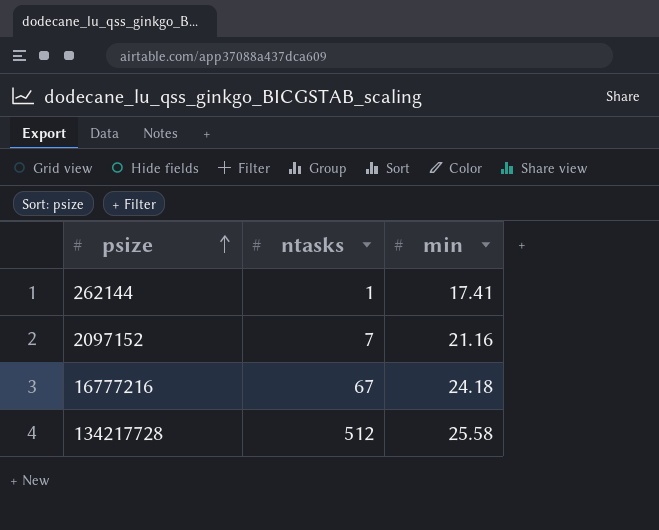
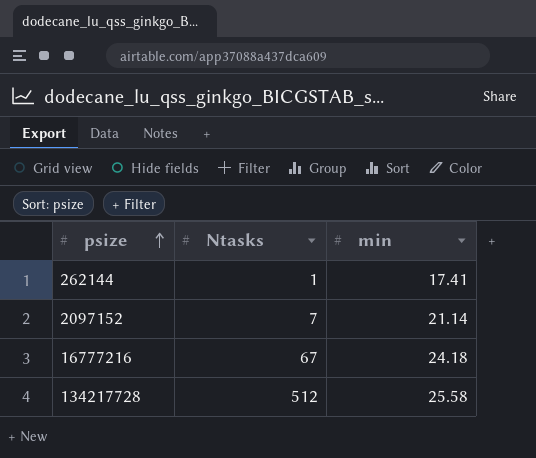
column name: ntasks -> Ntasks
2097152 | min: 21.16 -> 21.14

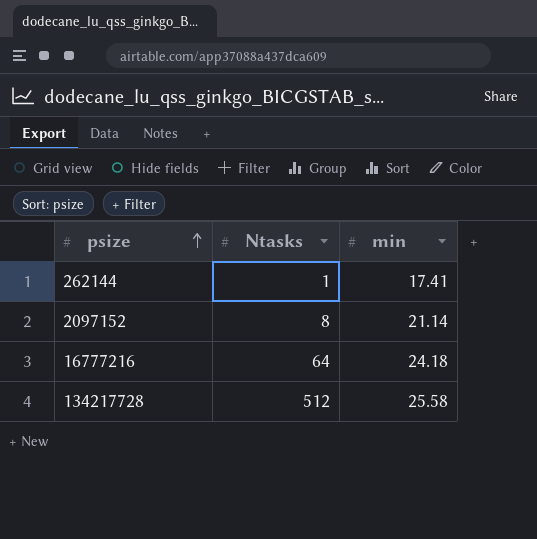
2097152 | Ntasks: 7 -> 8
16777216 | Ntasks: 67 -> 64

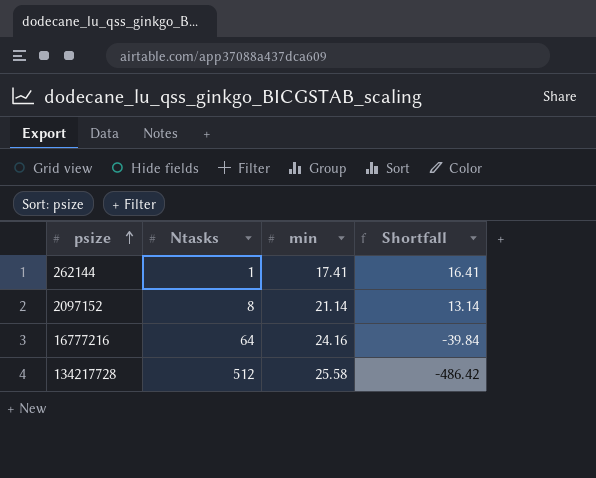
column Shortfall | formula: none -> [min] - [Ntasks]
16777216 | min: 24.18 -> 24.16

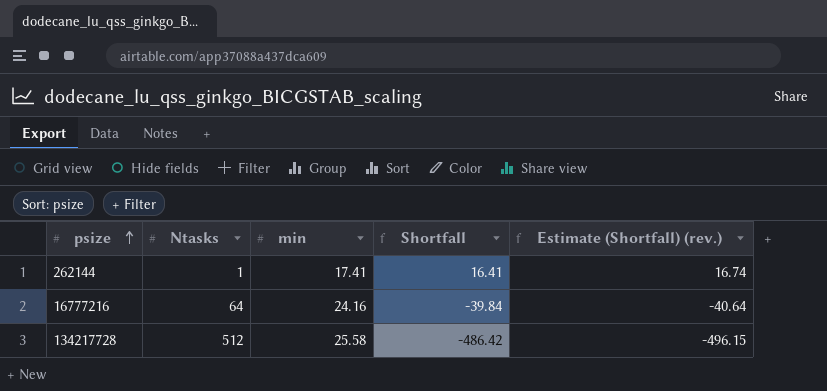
column Estimate (Shortfall) (rev.) | formula: none -> [Shortfall] * 1.02
row 2097152: 8 | 21.14 | 13.14 -> none

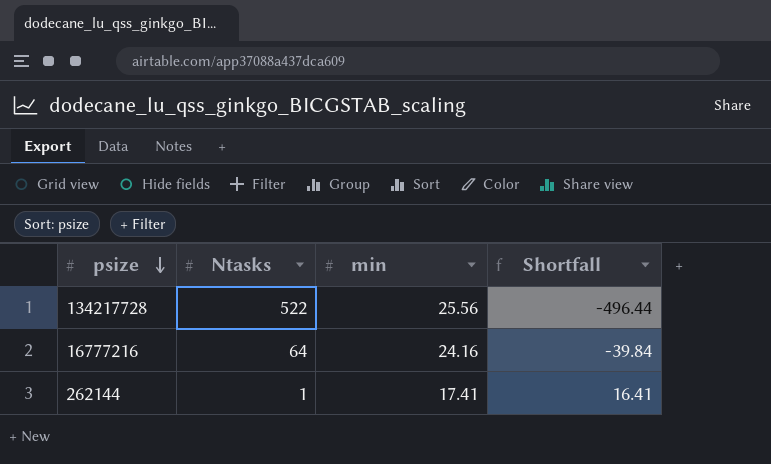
row order: psize ascending -> psize descending
column Estimate (Shortfall) (rev.) | formula: [Shortfall] * 1.02 -> none
134217728 | Ntasks: 512 -> 522
134217728 | min: 25.58 -> 25.56
134217728 | Shortfall: -486.42 -> -496.44

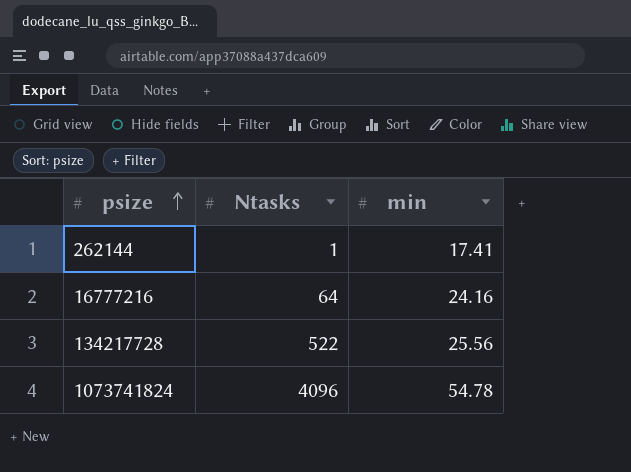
row order: psize descending -> psize ascending
column Shortfall | formula: [min] - [Ntasks] -> none
row 1073741824: none -> 4096 | 54.78

